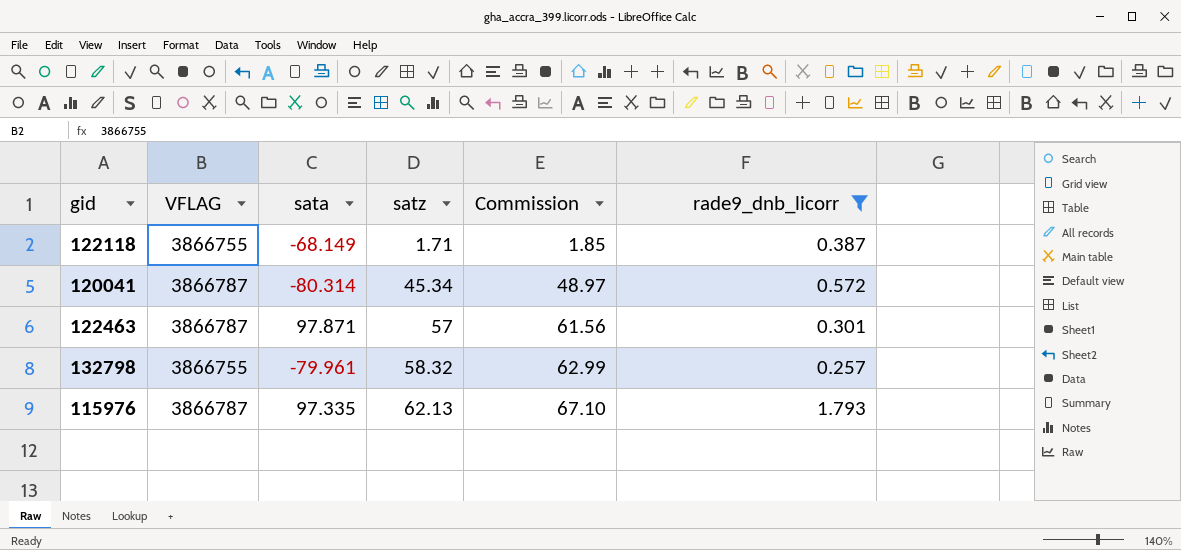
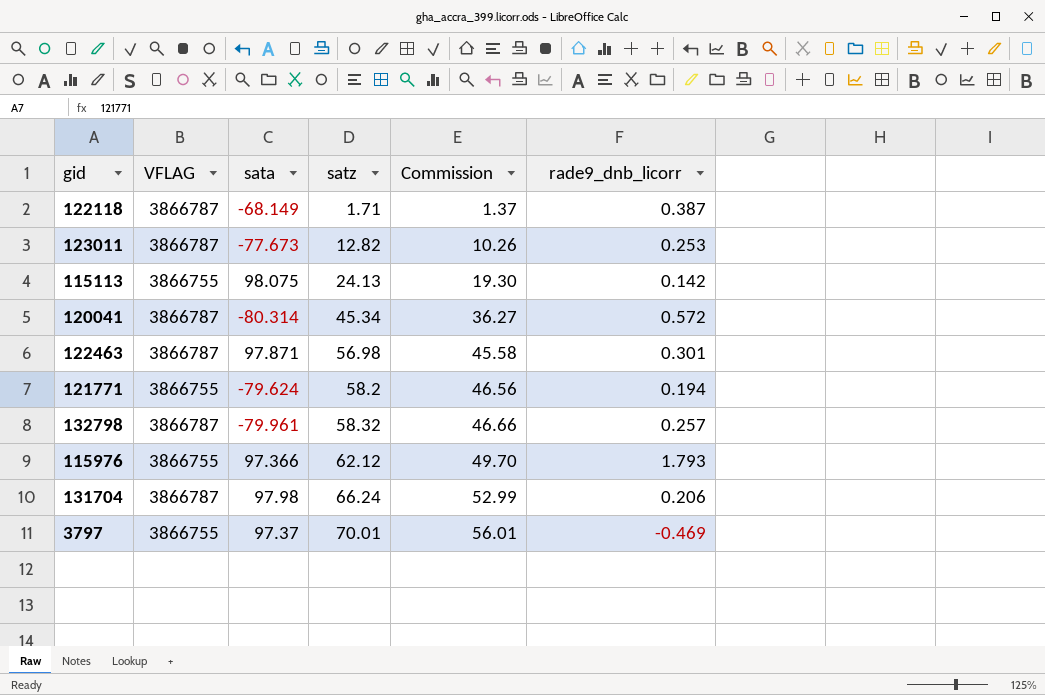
filter: rade9_dnb_licorr >= 0.257 -> none
column Commission | formula: [satz] * 1.08 -> [satz] * 0.8
122118 | VFLAG: 3866755 -> 3866787
122463 | satz: 57 -> 56.98
132798 | VFLAG: 3866755 -> 3866787
115976 | VFLAG: 3866787 -> 3866755
115976 | sata: 97.335 -> 97.366
115976 | satz: 62.13 -> 62.12

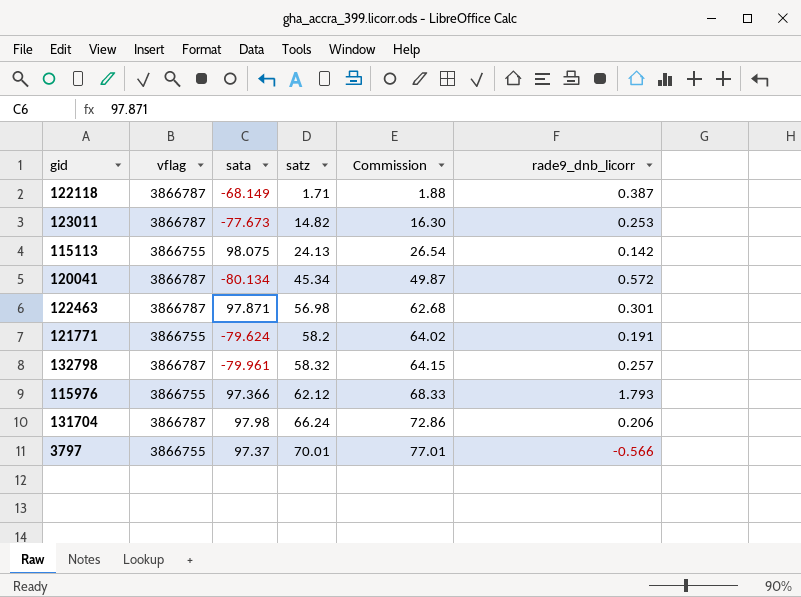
column name: VFLAG -> vflag
column Commission | formula: [satz] * 0.8 -> [satz] * 1.1
123011 | satz: 12.82 -> 14.82
120041 | sata: -80.314 -> -80.134
121771 | rade9_dnb_licorr: 0.194 -> 0.191
3797 | rade9_dnb_licorr: -0.469 -> -0.566

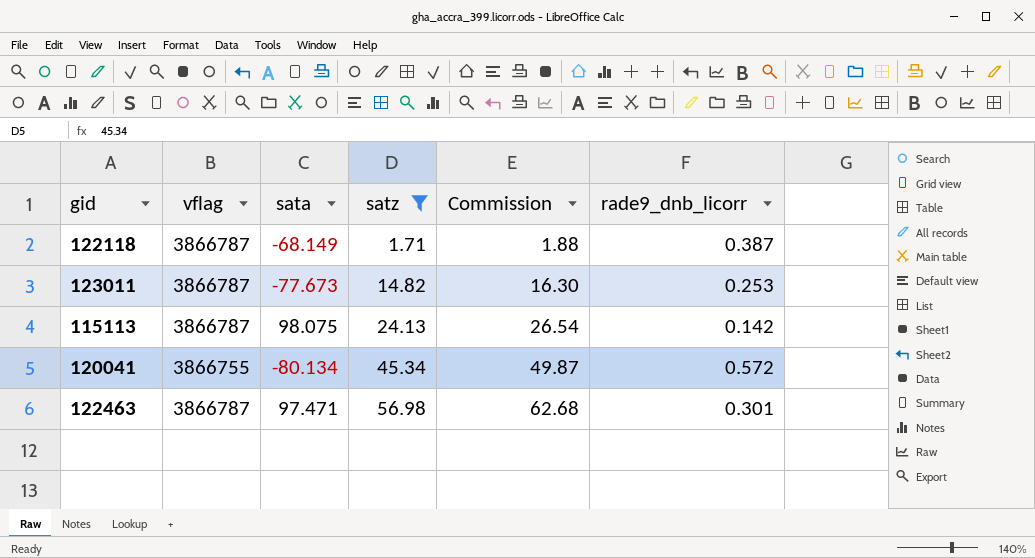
filter: none -> satz <= 56.98
115113 | vflag: 3866755 -> 3866787
120041 | vflag: 3866787 -> 3866755
122463 | sata: 97.871 -> 97.471

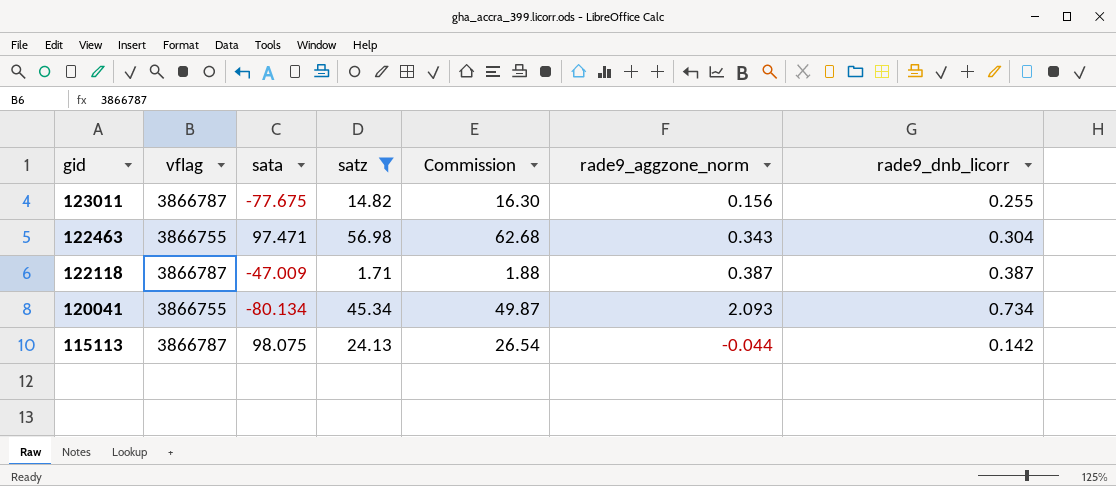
row order: satz ascending -> gid descending
column rade9_aggzone_norm | position: none -> 6
123011 | sata: -77.673 -> -77.675
123011 | rade9_dnb_licorr: 0.253 -> 0.255
122463 | vflag: 3866787 -> 3866755
122463 | rade9_dnb_licorr: 0.301 -> 0.304
122118 | sata: -68.149 -> -47.009
120041 | rade9_dnb_licorr: 0.572 -> 0.734

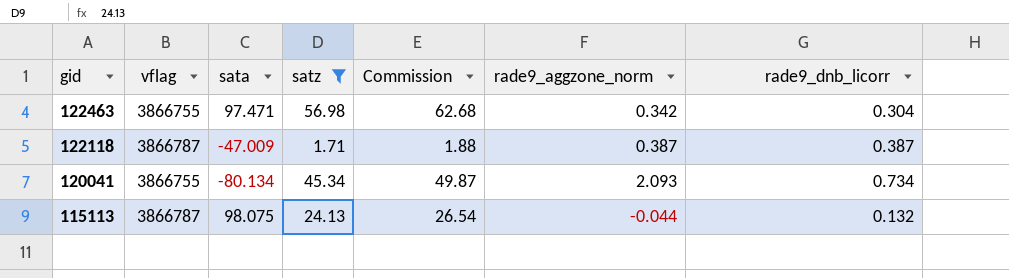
row 123011: 3866787 | -77.675 | 14.82 | 16.30 | 0.156 | 0.255 -> none
122463 | rade9_aggzone_norm: 0.343 -> 0.342
115113 | rade9_dnb_licorr: 0.142 -> 0.132

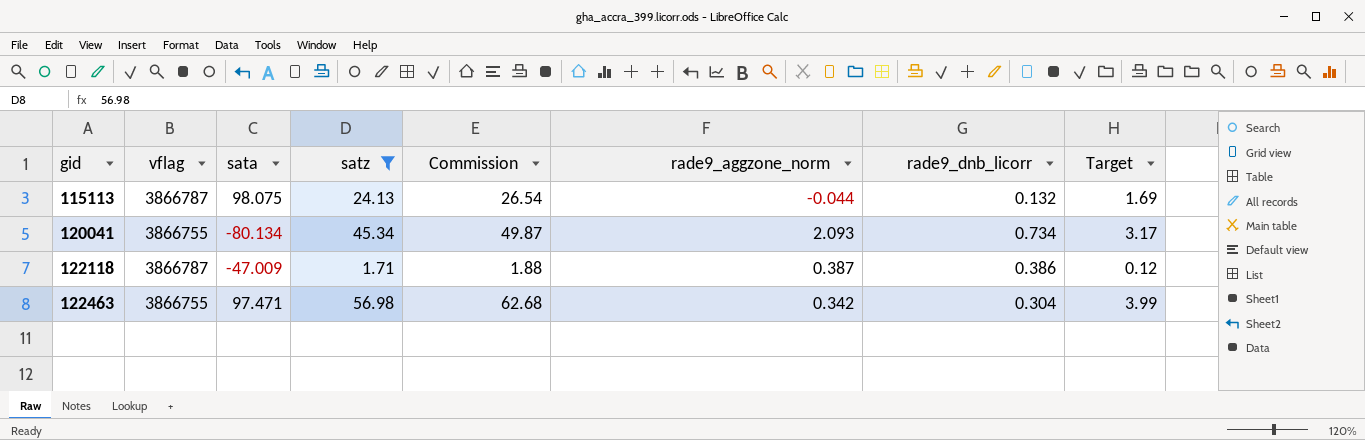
row order: gid descending -> gid ascending
column Target | formula: none -> [satz] * 0.07
122118 | rade9_dnb_licorr: 0.387 -> 0.386

